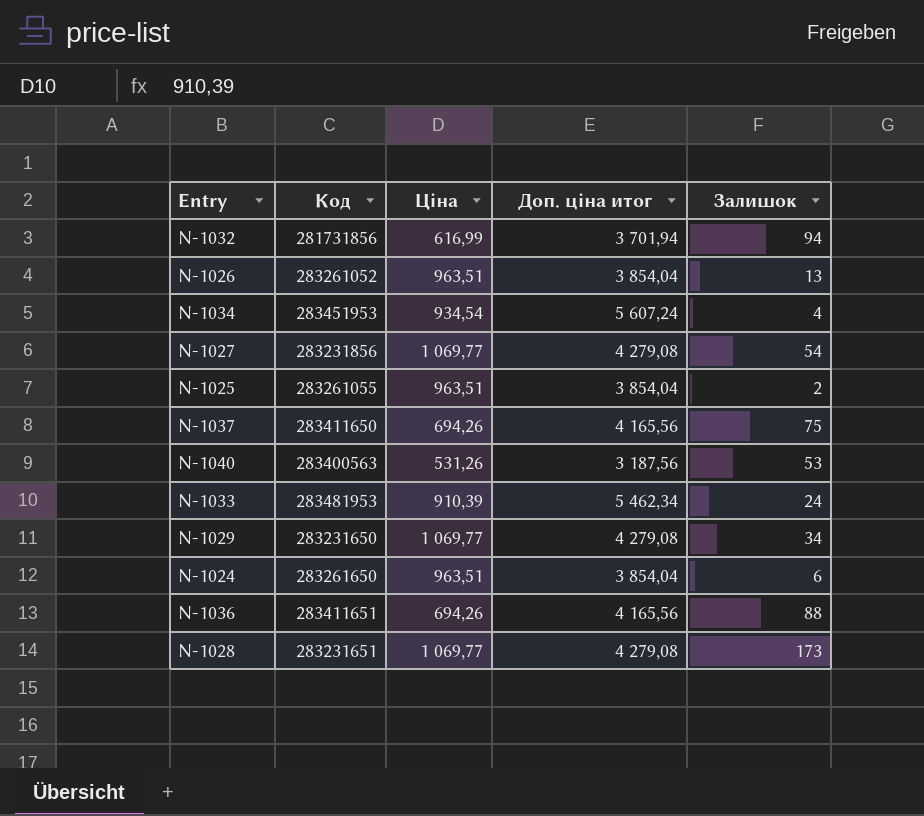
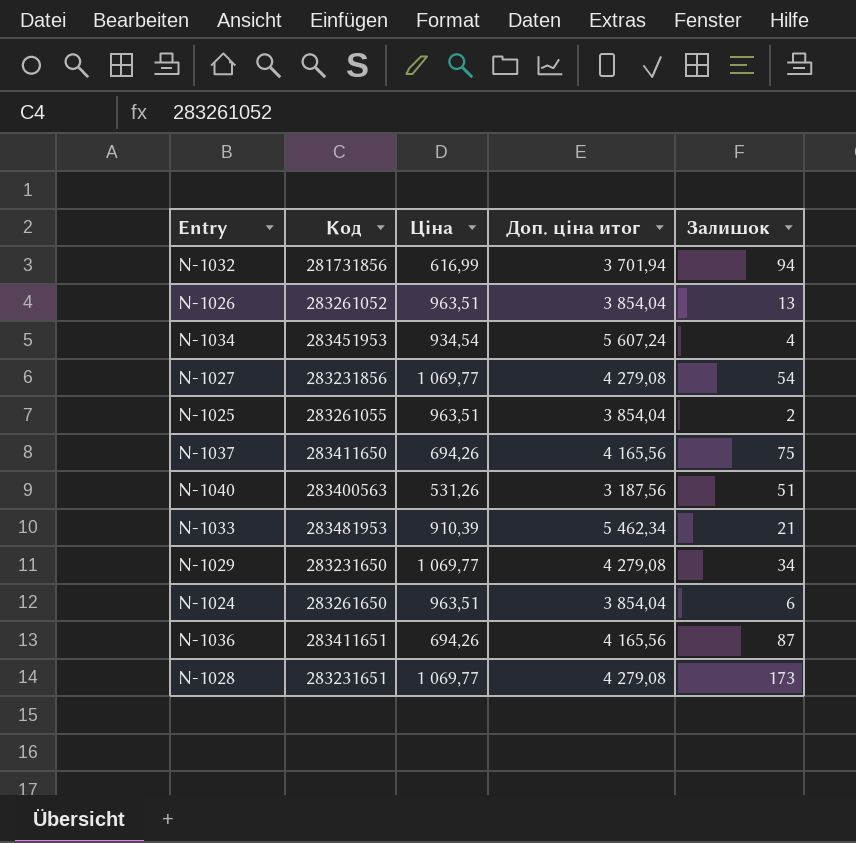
N-1040 | Залишок: 53 -> 51
N-1033 | Залишок: 24 -> 21
N-1036 | Залишок: 88 -> 87

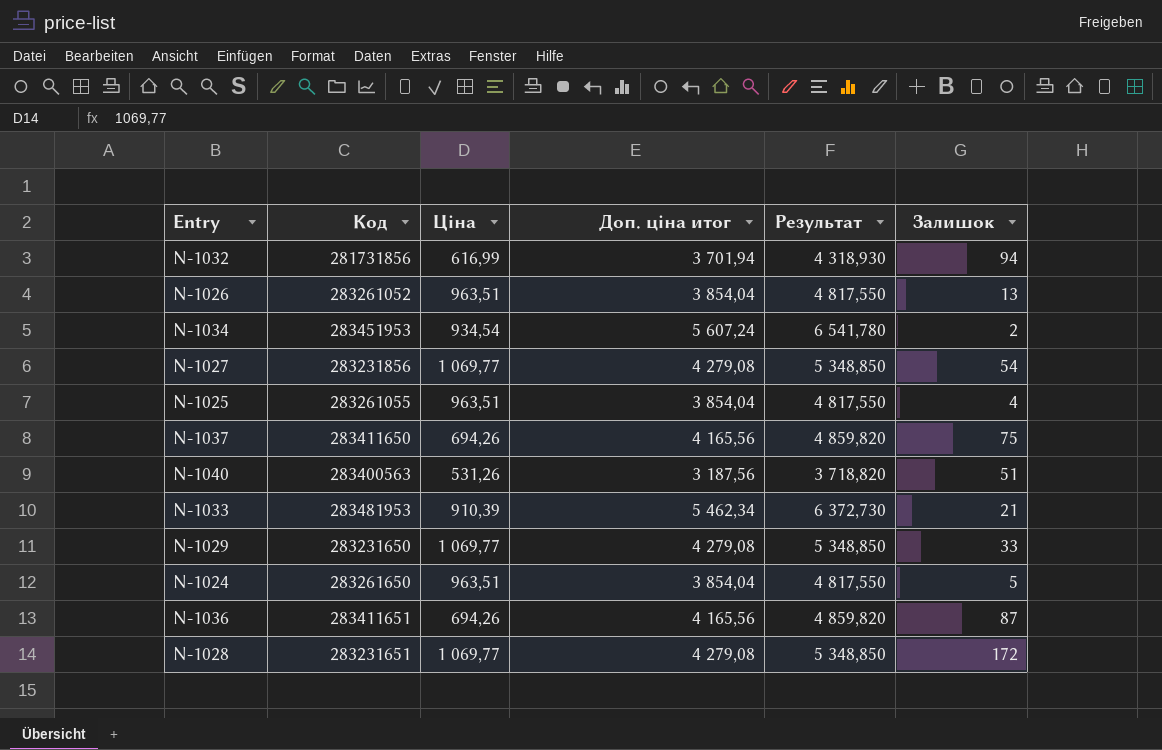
column Результат | formula: none -> [Ціна] + [Доп. ціна итог]
N-1034 | Залишок: 4 -> 2
N-1025 | Залишок: 2 -> 4
N-1029 | Залишок: 34 -> 33
N-1024 | Залишок: 6 -> 5
N-1028 | Залишок: 173 -> 172

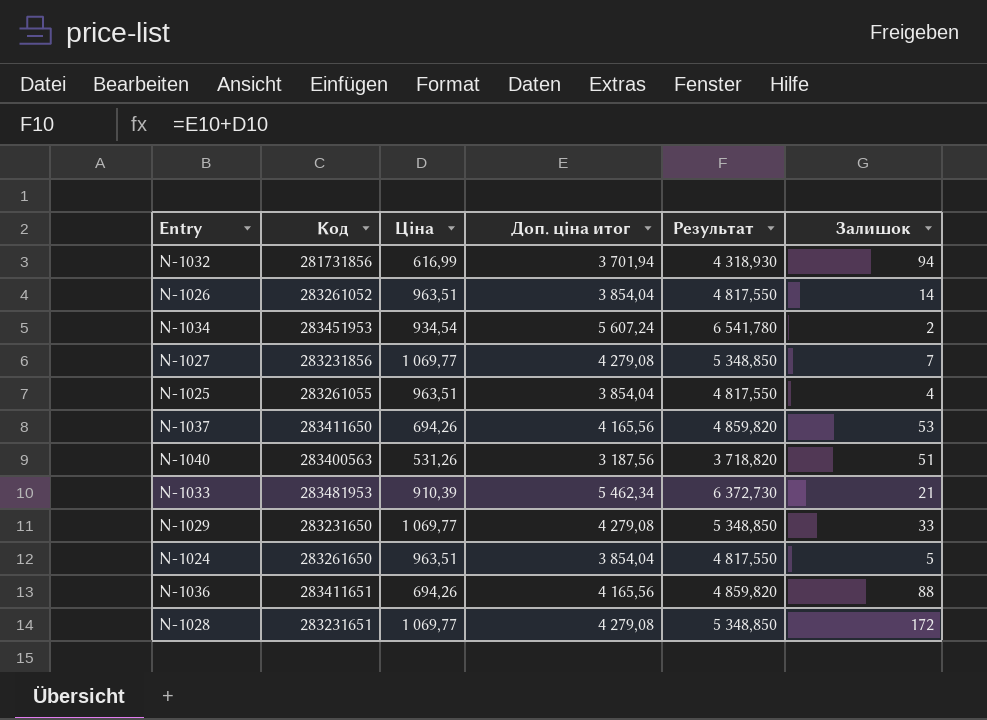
N-1026 | Залишок: 13 -> 14
N-1027 | Залишок: 54 -> 7
N-1037 | Залишок: 75 -> 53
N-1036 | Залишок: 87 -> 88

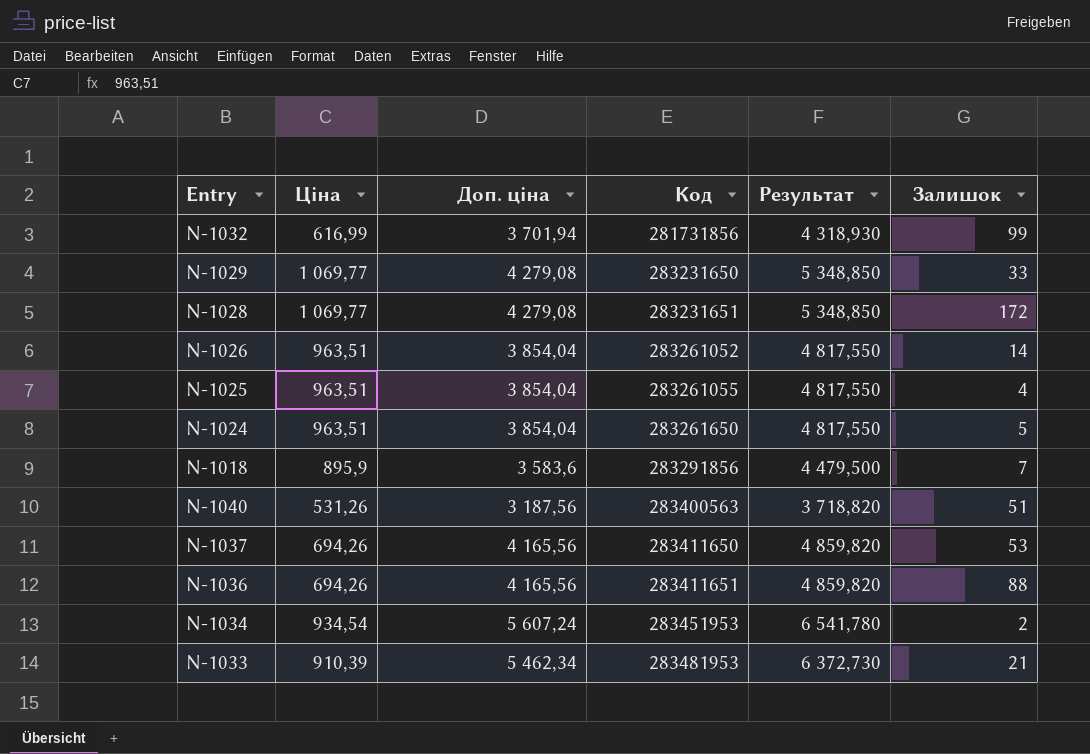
row order: none -> Код ascending
column name: Доп. ціна итог -> Доп. ціна
column Код | position: 2 -> 4
row N-1027: 283231856 | 1 069,77 | 4 279,08 | 5 348,850 | 7 -> none
N-1032 | Залишок: 94 -> 99
row N-1018: none -> 895,9 | 3 583,6 | 283291856 | 4 479,500 | 7

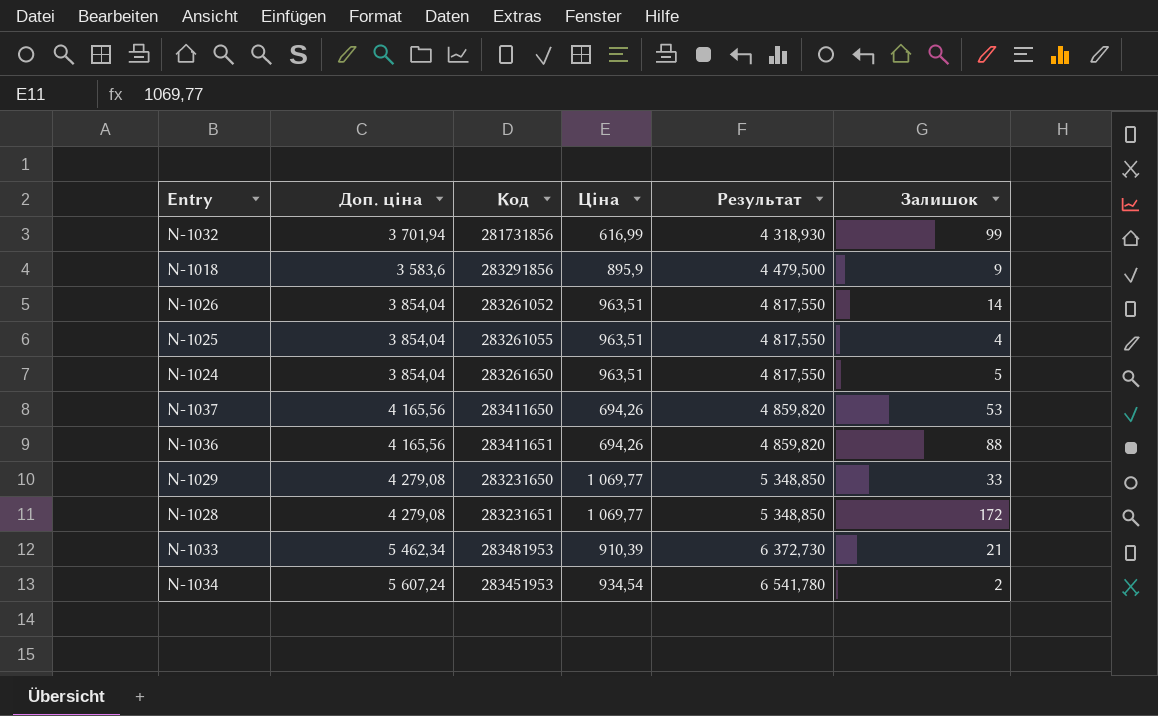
row order: Код ascending -> Результат ascending
column Ціна | position: 2 -> 4
row N-1040: 531,26 | 3 187,56 | 283400563 | 3 718,820 | 51 -> none
N-1018 | Залишок: 7 -> 9

